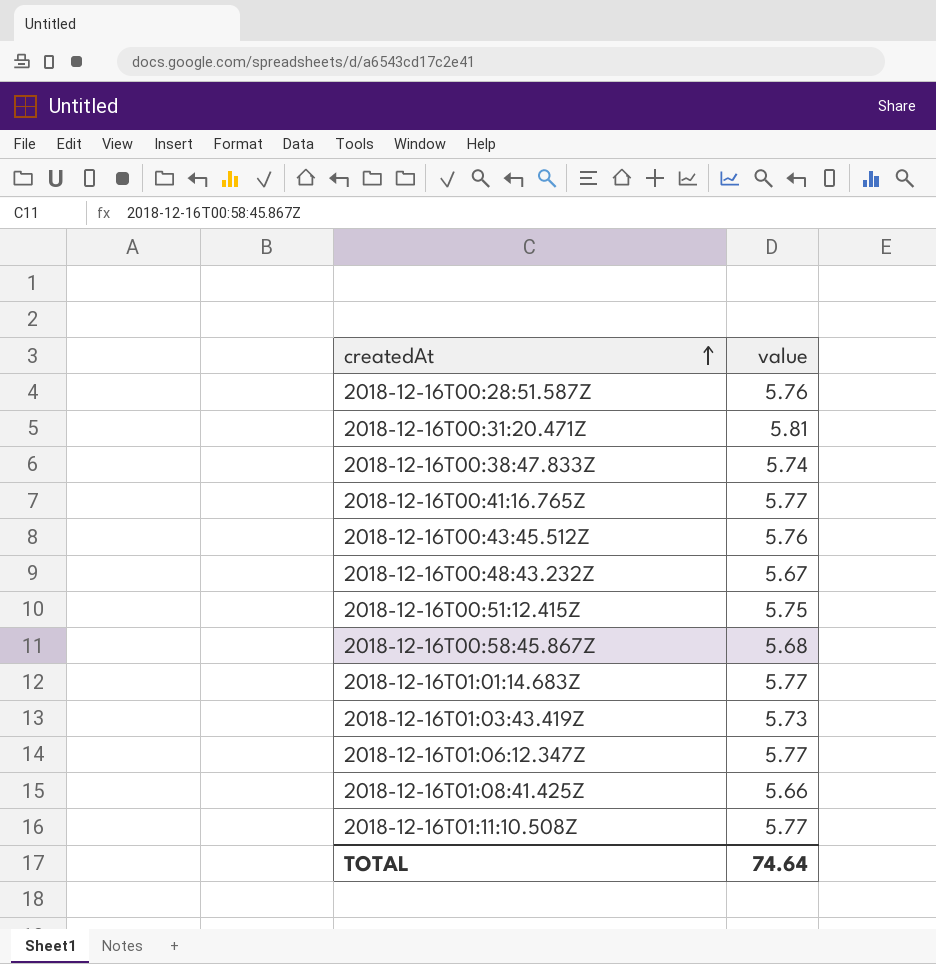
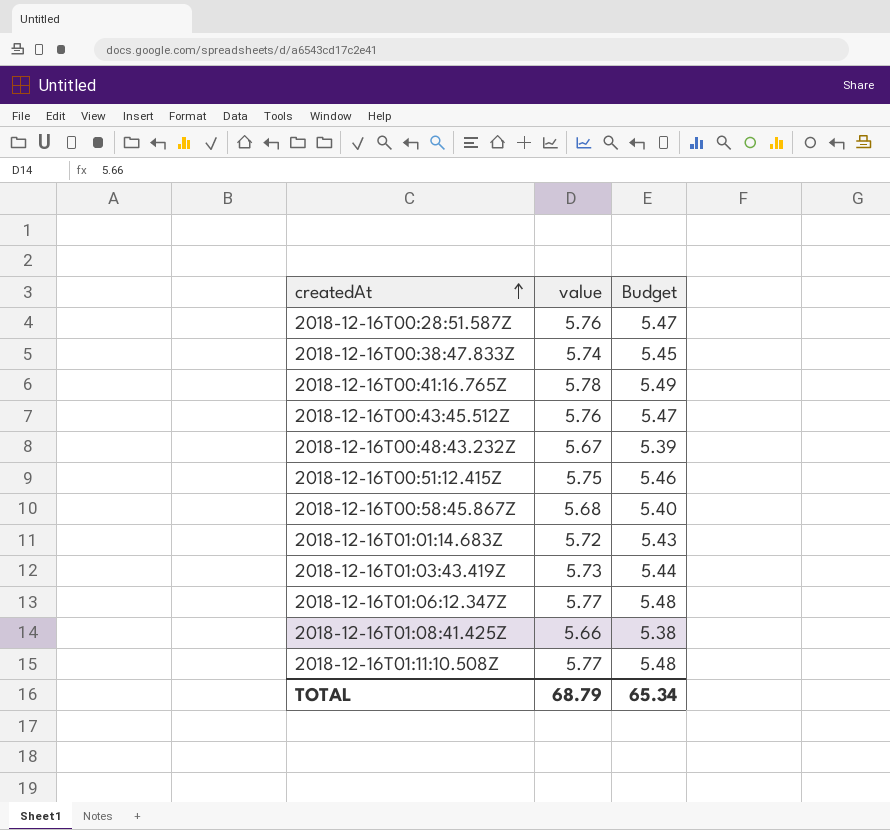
column Budget | formula: none -> [value] * 0.95
row 2018-12-16T00:31:20.471Z: 5.81 -> none
2018-12-16T00:41:16.765Z | value: 5.77 -> 5.78
2018-12-16T01:01:14.683Z | value: 5.77 -> 5.72
TOTAL | value: 74.64 -> 68.79

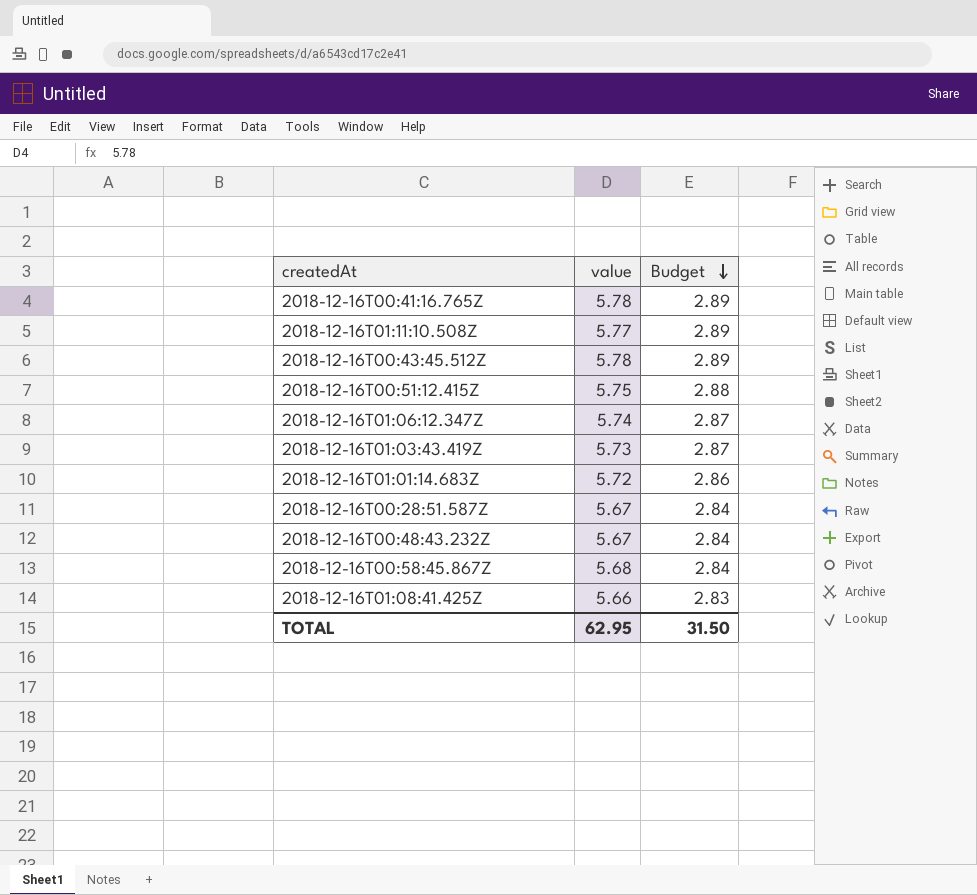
row order: createdAt ascending -> Budget descending
column Budget | formula: [value] * 0.95 -> [value] * 0.5
row 2018-12-16T00:38:47.833Z: 5.74 | 5.45 -> none
2018-12-16T00:43:45.512Z | value: 5.76 -> 5.78
2018-12-16T01:06:12.347Z | value: 5.77 -> 5.74
2018-12-16T00:28:51.587Z | value: 5.76 -> 5.67
TOTAL | value: 68.79 -> 62.95
TOTAL | Budget: 65.34 -> 31.50

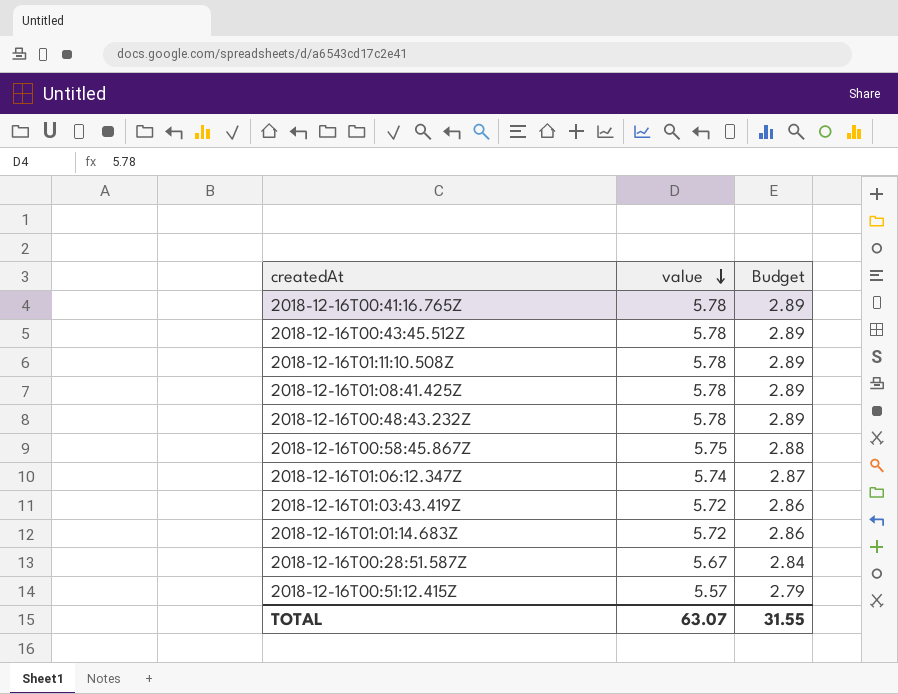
row order: Budget descending -> value descending
2018-12-16T01:11:10.508Z | value: 5.77 -> 5.78
2018-12-16T01:08:41.425Z | value: 5.66 -> 5.78
2018-12-16T01:08:41.425Z | Budget: 2.83 -> 2.89
2018-12-16T00:48:43.232Z | value: 5.67 -> 5.78
2018-12-16T00:48:43.232Z | Budget: 2.84 -> 2.89
2018-12-16T00:58:45.867Z | value: 5.68 -> 5.75
2018-12-16T00:58:45.867Z | Budget: 2.84 -> 2.88
2018-12-16T01:03:43.419Z | value: 5.73 -> 5.72
2018-12-16T01:03:43.419Z | Budget: 2.87 -> 2.86
2018-12-16T00:51:12.415Z | value: 5.75 -> 5.57
2018-12-16T00:51:12.415Z | Budget: 2.88 -> 2.79
TOTAL | value: 62.95 -> 63.07
TOTAL | Budget: 31.50 -> 31.55

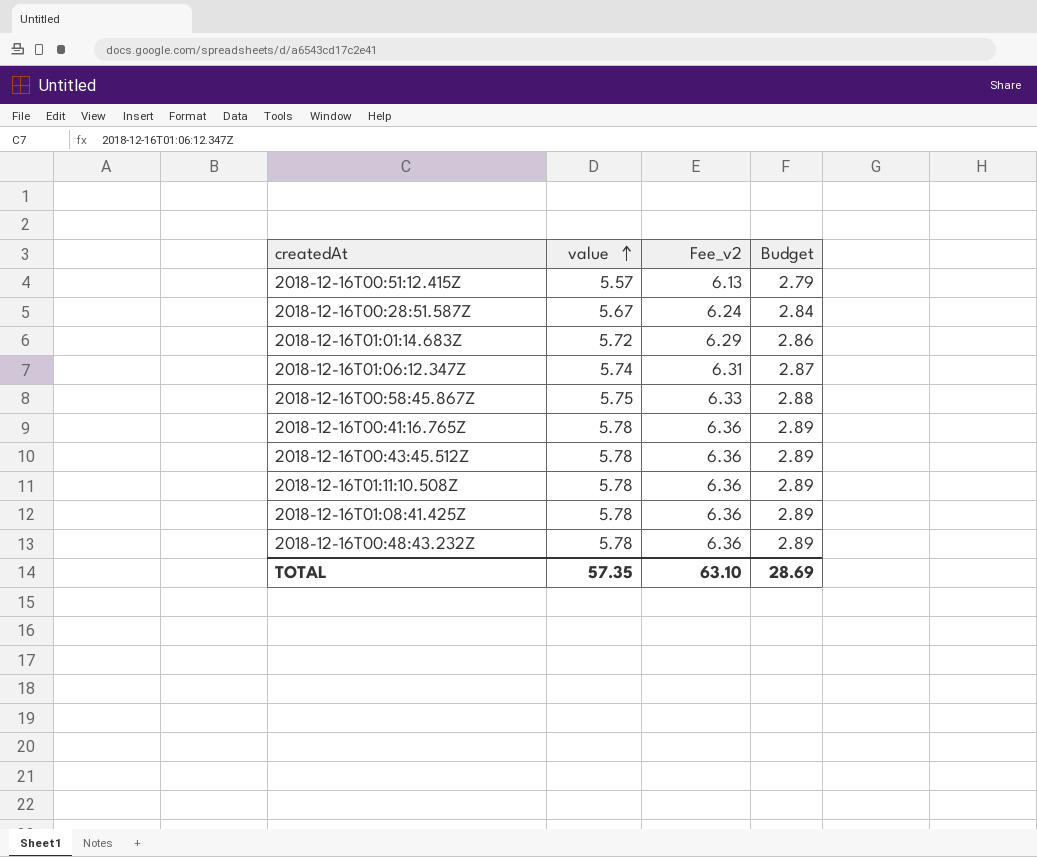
row order: value descending -> value ascending
column Fee_v2 | formula: none -> [value] * 1.1
row 2018-12-16T01:03:43.419Z: 5.72 | 2.86 -> none
TOTAL | value: 63.07 -> 57.35
TOTAL | Budget: 31.55 -> 28.69

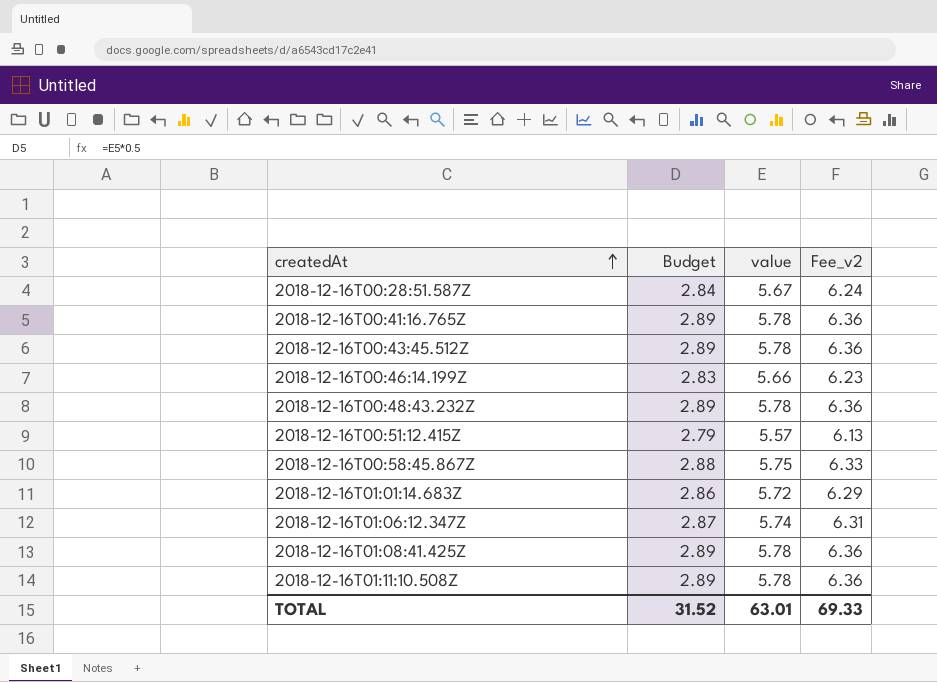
row order: value ascending -> createdAt ascending
column Budget | position: 4 -> 2
row 2018-12-16T00:46:14.199Z: none -> 2.83 | 5.66 | 6.23
TOTAL | Budget: 28.69 -> 31.52
TOTAL | value: 57.35 -> 63.01
TOTAL | Fee_v2: 63.10 -> 69.33

